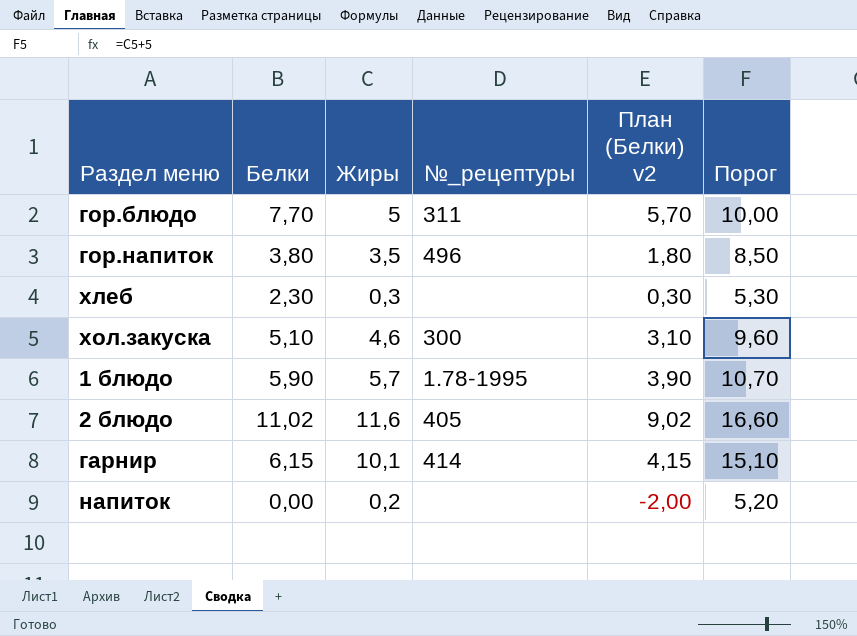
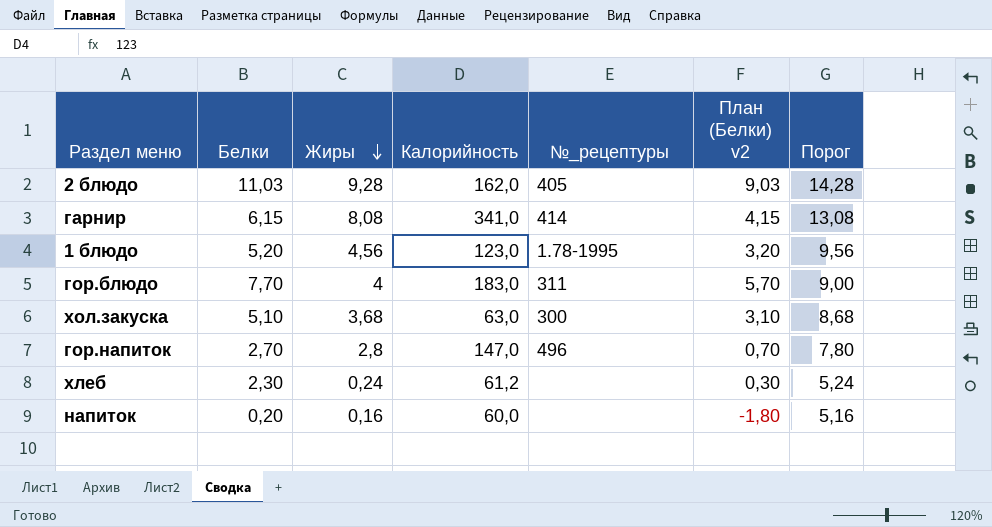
row order: none -> Жиры descending
column Калорийность | position: none -> 4
2 блюдо | Белки: 11,02 -> 11,03
2 блюдо | Жиры: 11,6 -> 9,28
2 блюдо | План (Белки) v2: 9,02 -> 9,03
2 блюдо | Порог: 16,60 -> 14,28
гарнир | Жиры: 10,1 -> 8,08
гарнир | Порог: 15,10 -> 13,08
1 блюдо | Белки: 5,90 -> 5,20
1 блюдо | Жиры: 5,7 -> 4,56
1 блюдо | План (Белки) v2: 3,90 -> 3,20
1 блюдо | Порог: 10,70 -> 9,56
гор.блюдо | Жиры: 5 -> 4
гор.блюдо | Порог: 10,00 -> 9,00
хол.закуска | Жиры: 4,6 -> 3,68
хол.закуска | Порог: 9,60 -> 8,68
гор.напиток | Белки: 3,80 -> 2,70
гор.напиток | Жиры: 3,5 -> 2,8
гор.напиток | План (Белки) v2: 1,80 -> 0,70
гор.напиток | Порог: 8,50 -> 7,80
хлеб | Жиры: 0,3 -> 0,24
хлеб | Порог: 5,30 -> 5,24
напиток | Белки: 0,00 -> 0,20
напиток | Жиры: 0,2 -> 0,16
напиток | План (Белки) v2: -2,00 -> -1,80
напиток | Порог: 5,20 -> 5,16

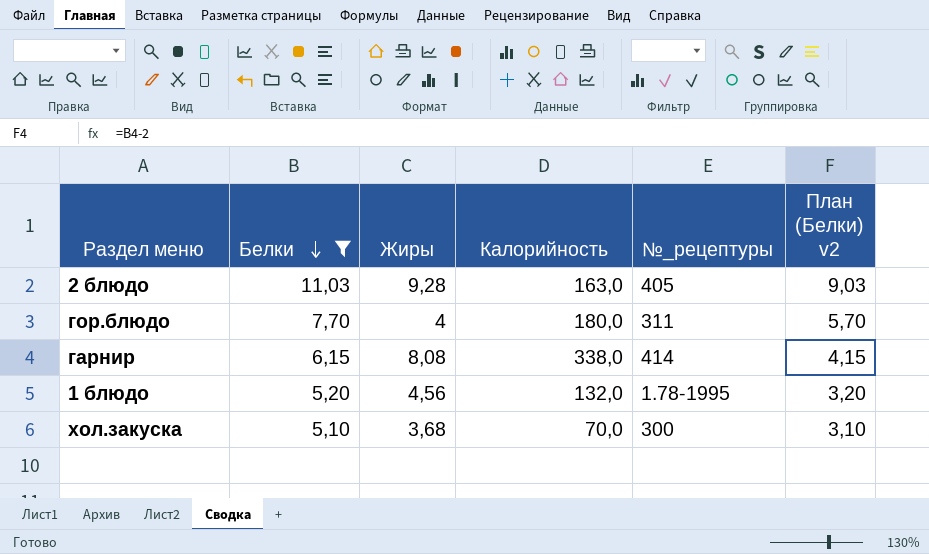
filter: none -> Белки >= 5,10
row order: Жиры descending -> Белки descending
column Порог | formula: [Жиры] + 5 -> none
2 блюдо | Калорийность: 162,0 -> 163,0
гор.блюдо | Калорийность: 183,0 -> 180,0
гарнир | Калорийность: 341,0 -> 338,0
1 блюдо | Калорийность: 123,0 -> 132,0
хол.закуска | Калорийность: 63,0 -> 70,0

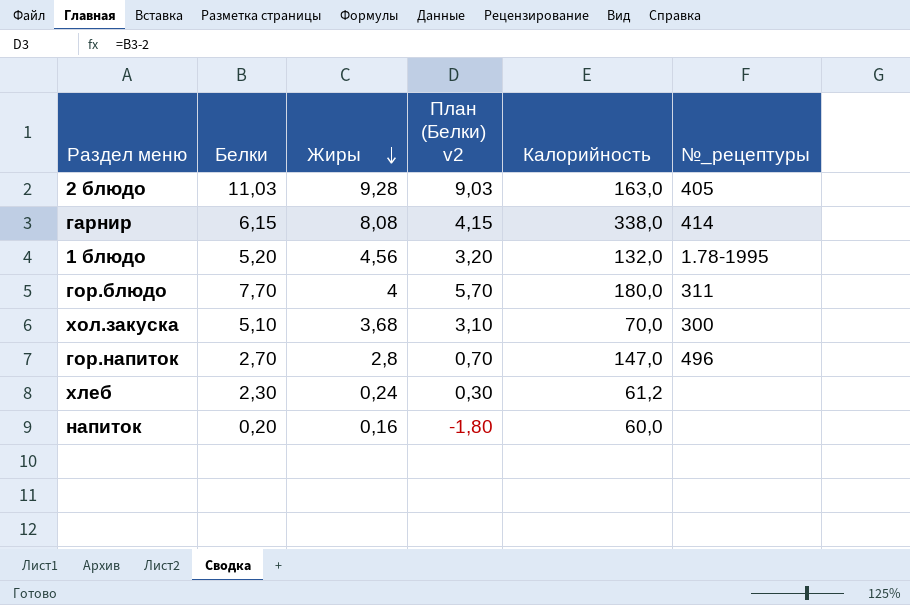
filter: Белки >= 5,10 -> none
row order: Белки descending -> Жиры descending
column План (Белки) v2 | position: 6 -> 4

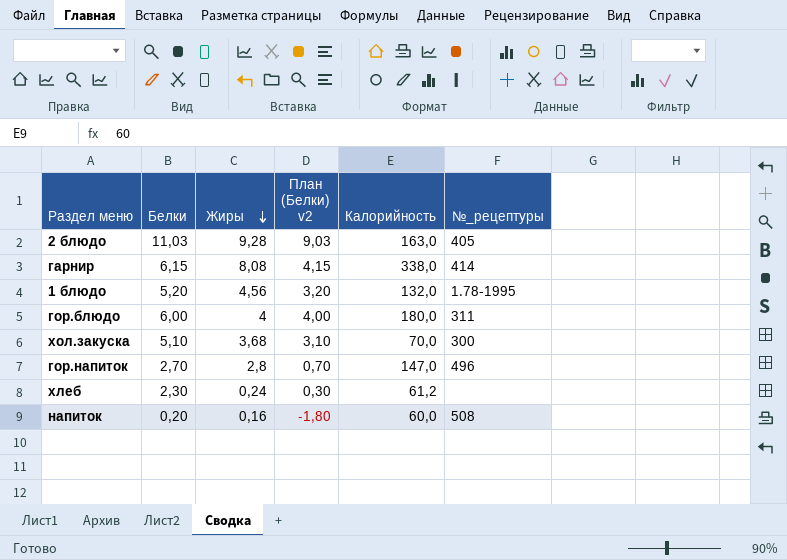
гор.блюдо | Белки: 7,70 -> 6,00
гор.блюдо | План (Белки) v2: 5,70 -> 4,00
напиток | №_рецептуры: none -> 508

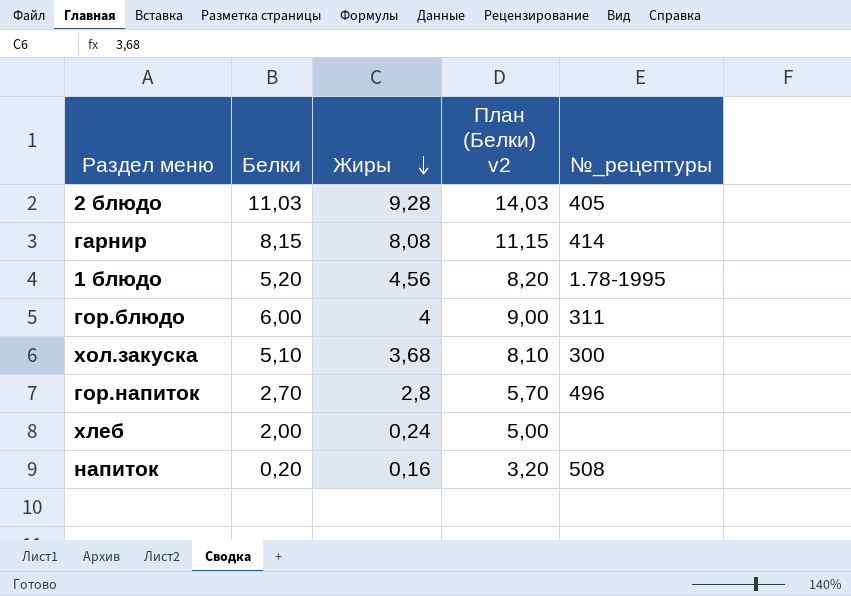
column Калорийность | position: 5 -> none
column План (Белки) v2 | formula: [Белки] - 2 -> [Белки] + 3
гарнир | Белки: 6,15 -> 8,15
хлеб | Белки: 2,30 -> 2,00

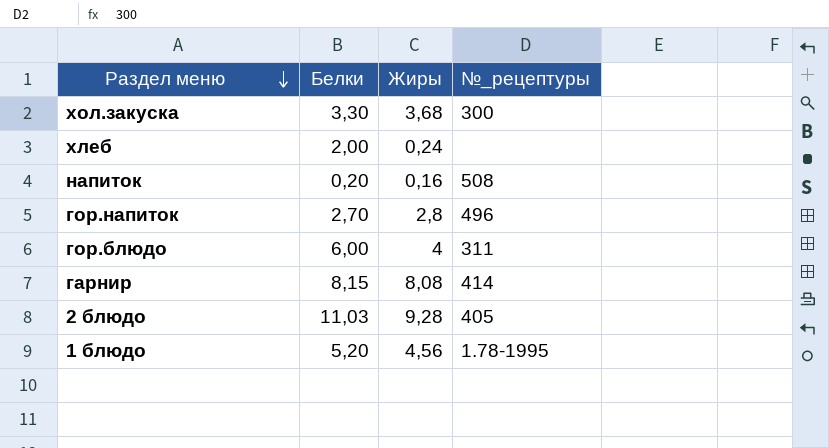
row order: Жиры descending -> Раздел меню descending
column План (Белки) v2 | formula: [Белки] + 3 -> none
хол.закуска | Белки: 5,10 -> 3,30

